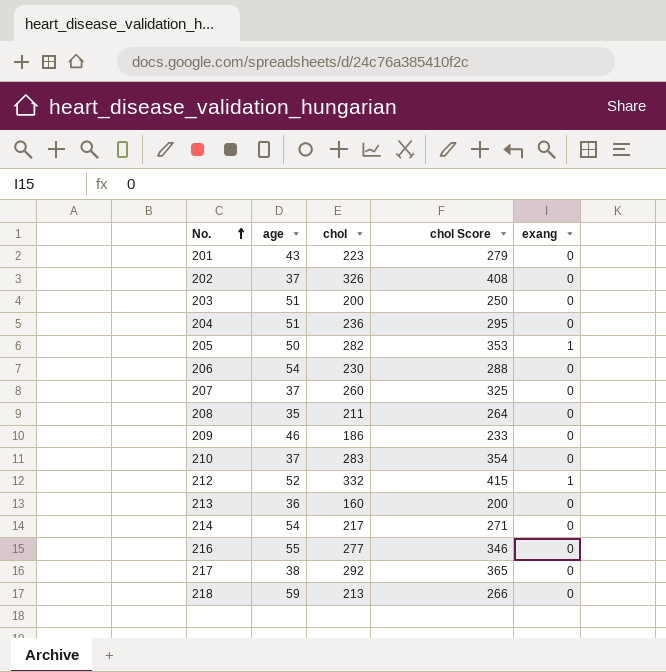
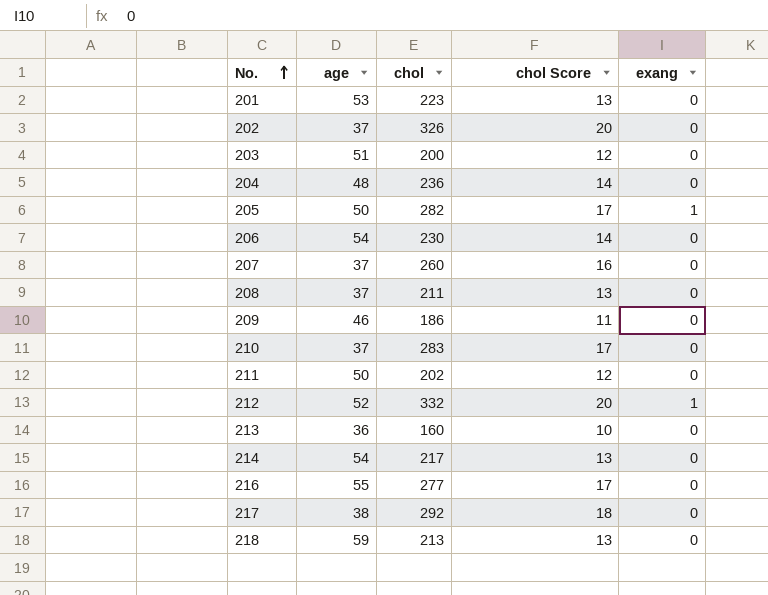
column chol Score | formula: [chol] * 1.25 -> [chol] * 0.06
201 | age: 43 -> 53
204 | age: 51 -> 48
208 | age: 35 -> 37
row 211: none -> 50 | 202 | 12 | 0

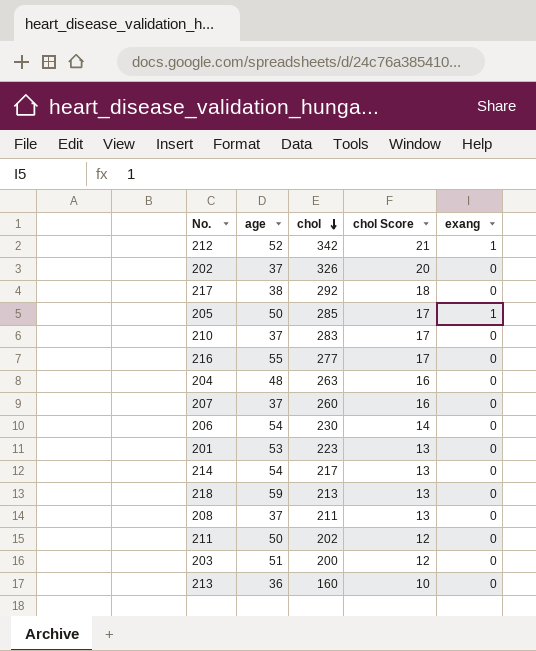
row order: No. ascending -> chol descending
row 209: 46 | 186 | 11 | 0 -> none
212 | chol: 332 -> 342
212 | chol Score: 20 -> 21
205 | chol: 282 -> 285
204 | chol: 236 -> 263
204 | chol Score: 14 -> 16

